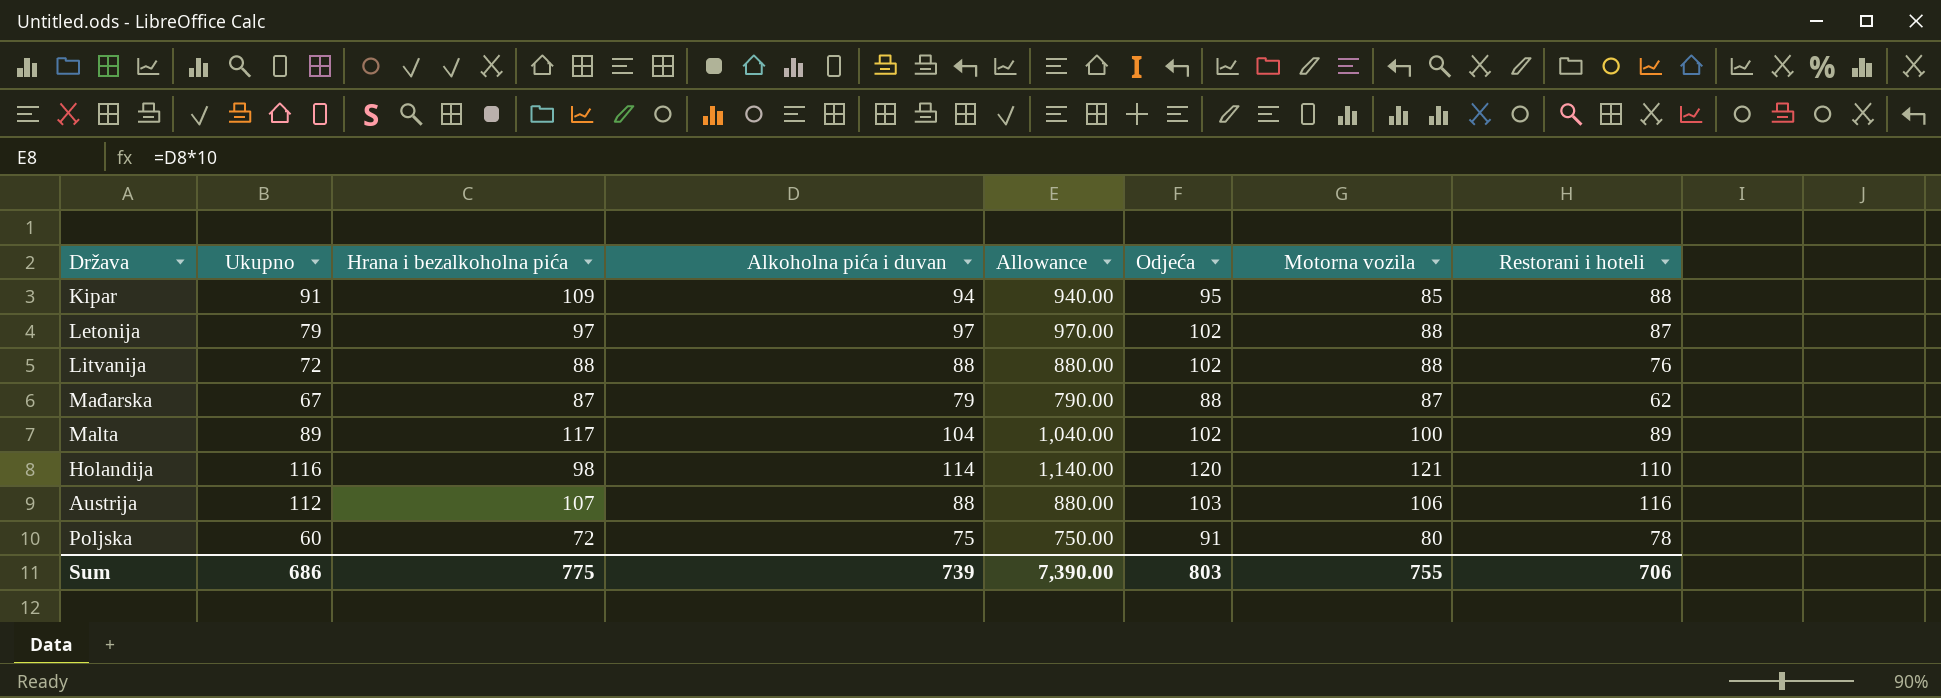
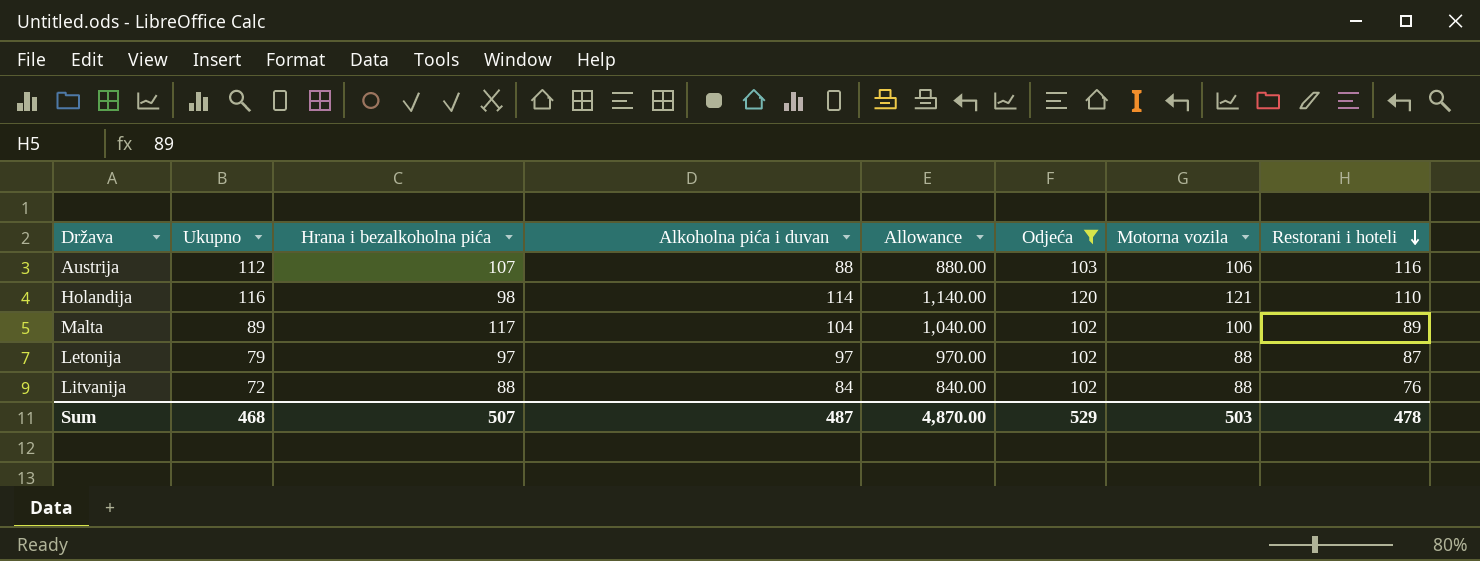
filter: none -> Odjeća >= 102
row order: none -> Restorani i hoteli descending
Litvanija | Alkoholna pića i duvan: 88 -> 84
Litvanija | Allowance: 880.00 -> 840.00
Sum | Ukupno: 686 -> 468
Sum | Hrana i bezalkoholna pića: 775 -> 507
Sum | Alkoholna pića i duvan: 739 -> 487
Sum | Allowance: 7,390.00 -> 4,870.00
Sum | Odjeća: 803 -> 529
Sum | Motorna vozila: 755 -> 503
Sum | Restorani i hoteli: 706 -> 478

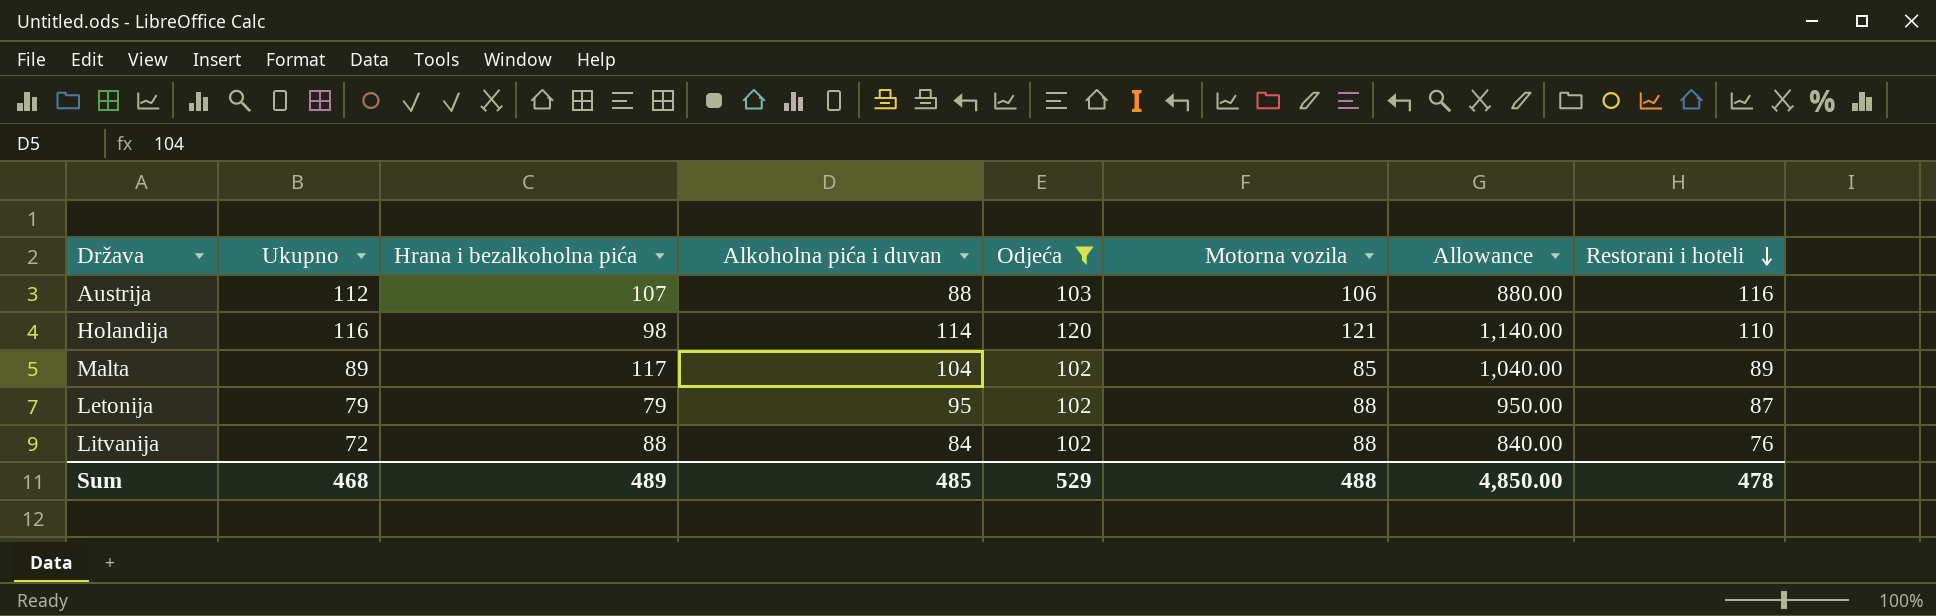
column Allowance | position: 5 -> 7
Malta | Motorna vozila: 100 -> 85
Letonija | Hrana i bezalkoholna pića: 97 -> 79
Letonija | Alkoholna pića i duvan: 97 -> 95
Letonija | Allowance: 970.00 -> 950.00
Sum | Hrana i bezalkoholna pića: 507 -> 489
Sum | Alkoholna pića i duvan: 487 -> 485
Sum | Motorna vozila: 503 -> 488
Sum | Allowance: 4,870.00 -> 4,850.00

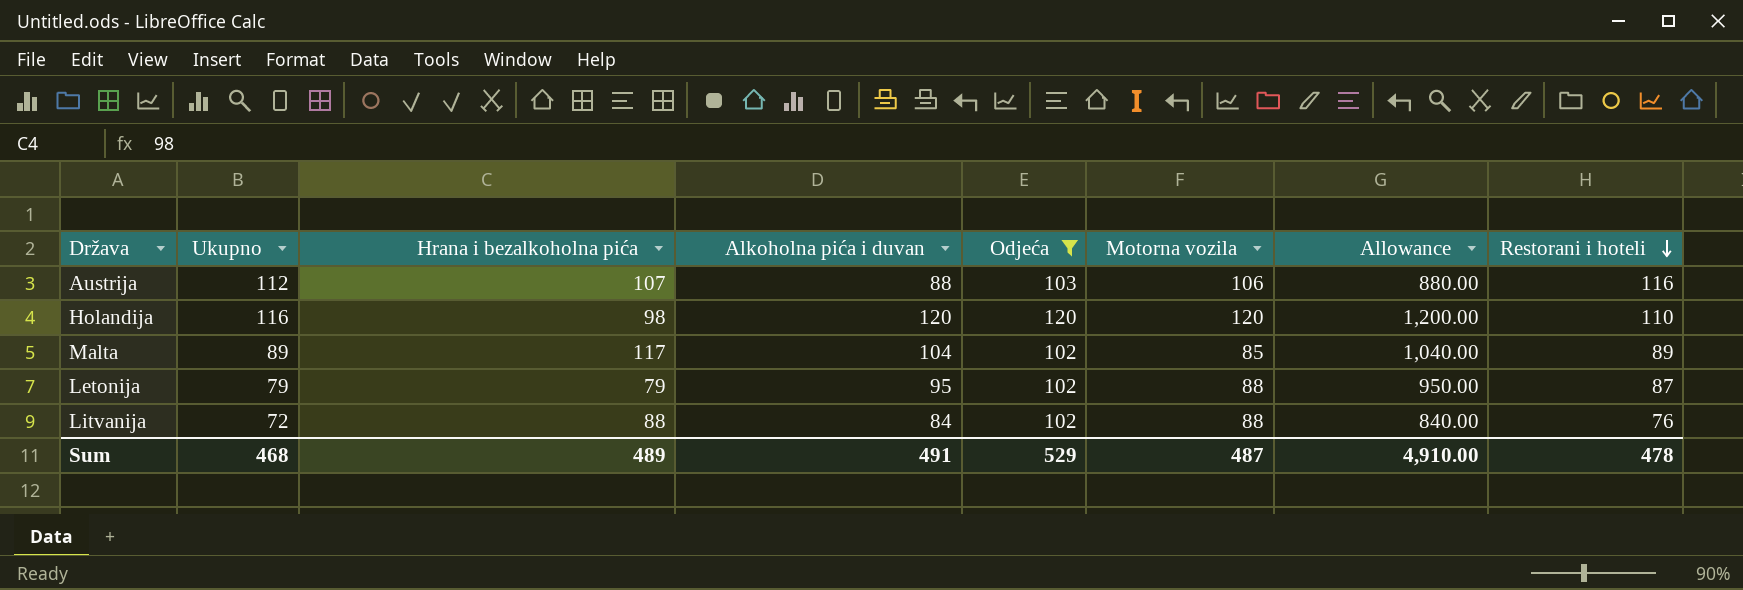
Holandija | Alkoholna pića i duvan: 114 -> 120
Holandija | Motorna vozila: 121 -> 120
Holandija | Allowance: 1,140.00 -> 1,200.00
Sum | Alkoholna pića i duvan: 485 -> 491
Sum | Motorna vozila: 488 -> 487
Sum | Allowance: 4,850.00 -> 4,910.00

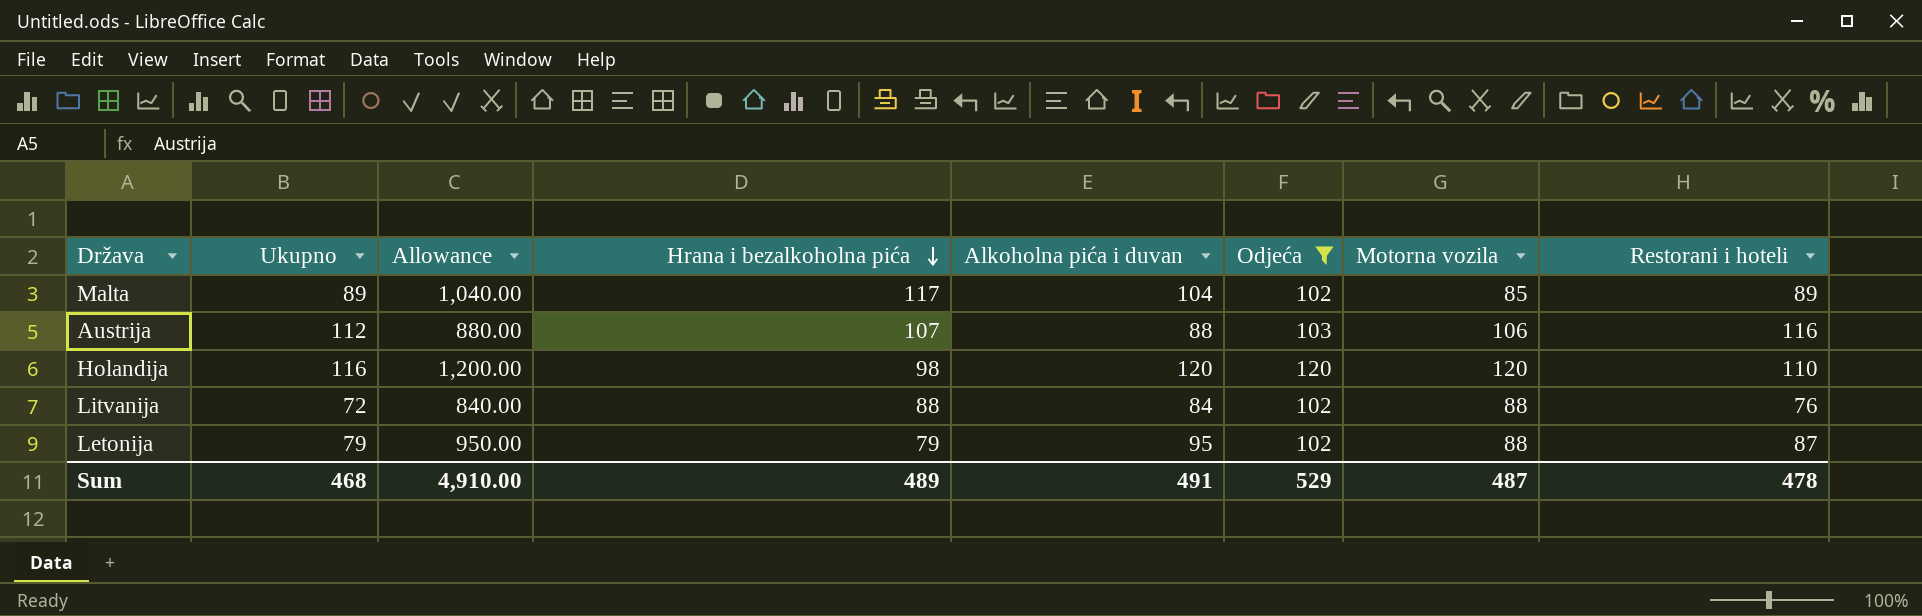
row order: Restorani i hoteli descending -> Hrana i bezalkoholna pića descending
column Allowance | position: 7 -> 3

